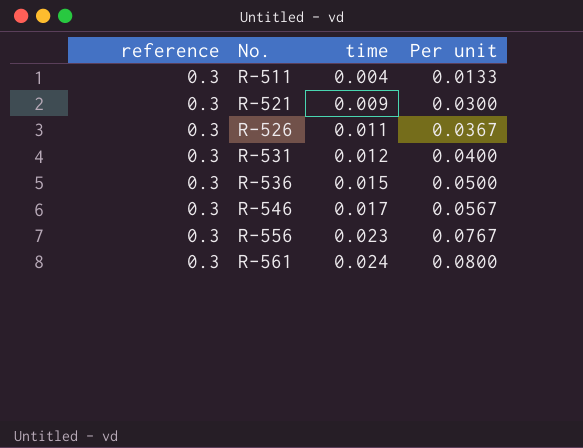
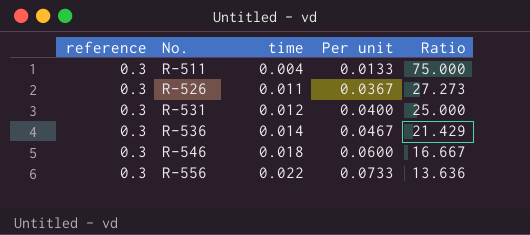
column Ratio | formula: none -> [reference] / [time]
row R-521: 0.3 | 0.009 | 0.0300 -> none
row R-561: 0.3 | 0.024 | 0.0800 -> none
R-536 | time: 0.015 -> 0.014
R-536 | Per unit: 0.0500 -> 0.0467
R-546 | time: 0.017 -> 0.018
R-546 | Per unit: 0.0567 -> 0.0600
R-556 | time: 0.023 -> 0.022
R-556 | Per unit: 0.0767 -> 0.0733

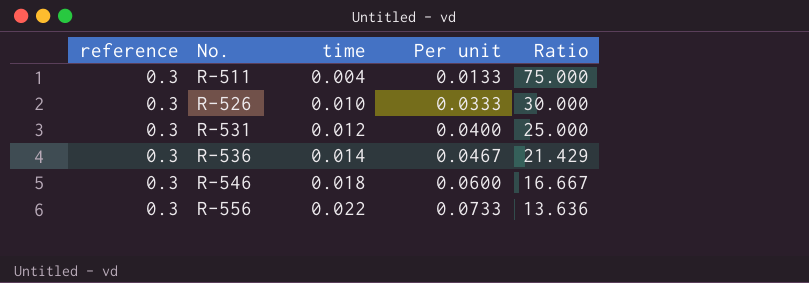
R-526 | time: 0.011 -> 0.010
R-526 | Per unit: 0.0367 -> 0.0333
R-526 | Ratio: 27.273 -> 30.000

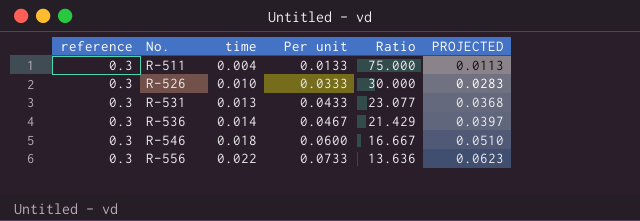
column PROJECTED | formula: none -> [Per unit] * 0.85
R-531 | time: 0.012 -> 0.013
R-531 | Per unit: 0.0400 -> 0.0433
R-531 | Ratio: 25.000 -> 23.077

